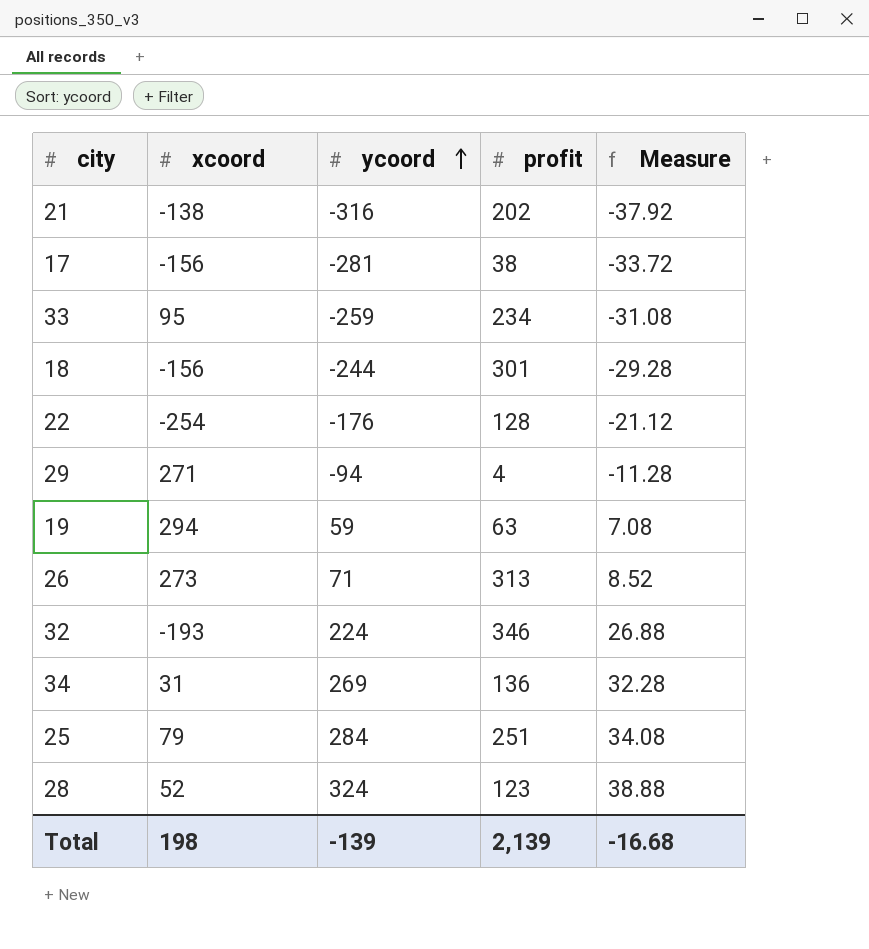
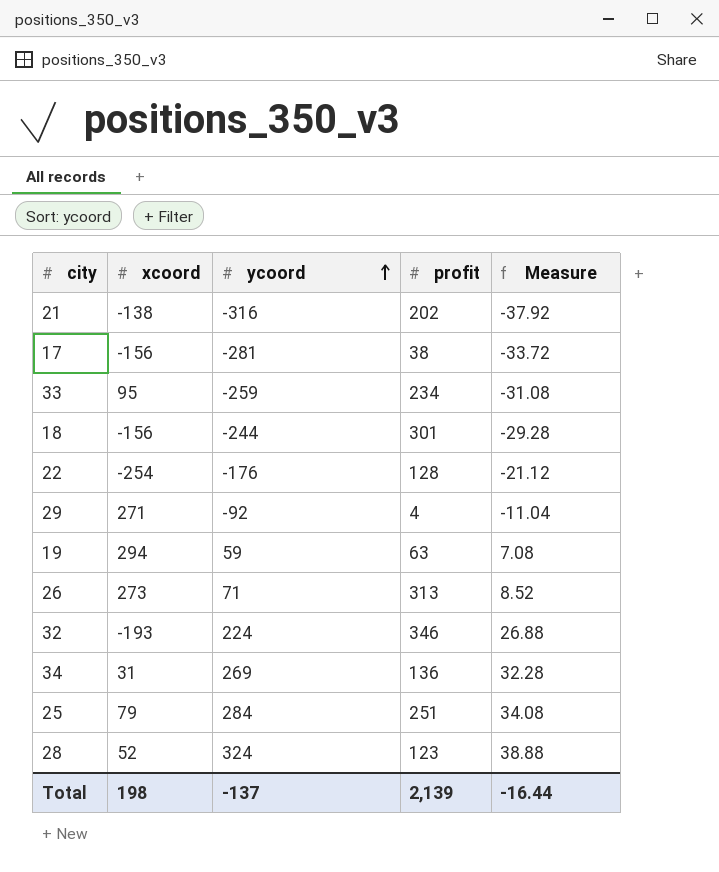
29 | ycoord: -94 -> -92
29 | Measure: -11.28 -> -11.04
Total | ycoord: -139 -> -137
Total | Measure: -16.68 -> -16.44

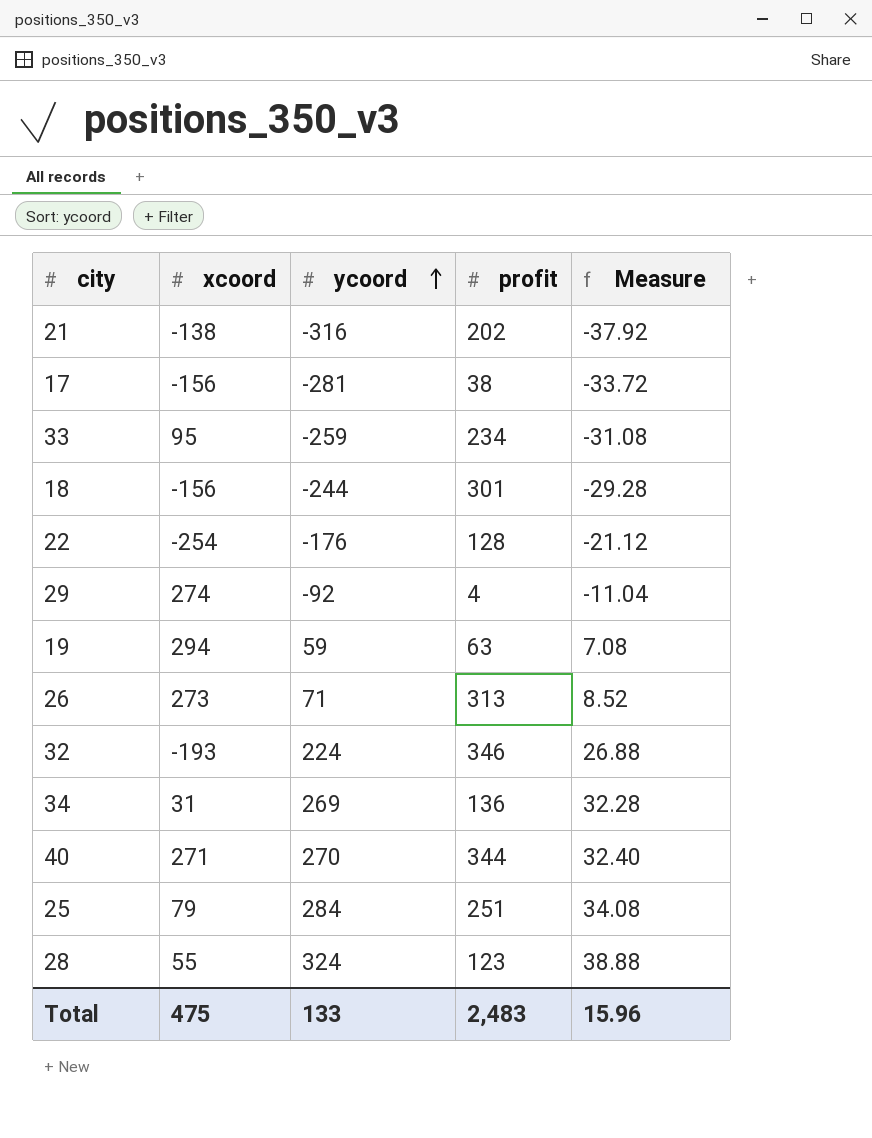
29 | xcoord: 271 -> 274
row 40: none -> 271 | 270 | 344 | 32.40
28 | xcoord: 52 -> 55
Total | xcoord: 198 -> 475
Total | ycoord: -137 -> 133
Total | profit: 2,139 -> 2,483
Total | Measure: -16.44 -> 15.96

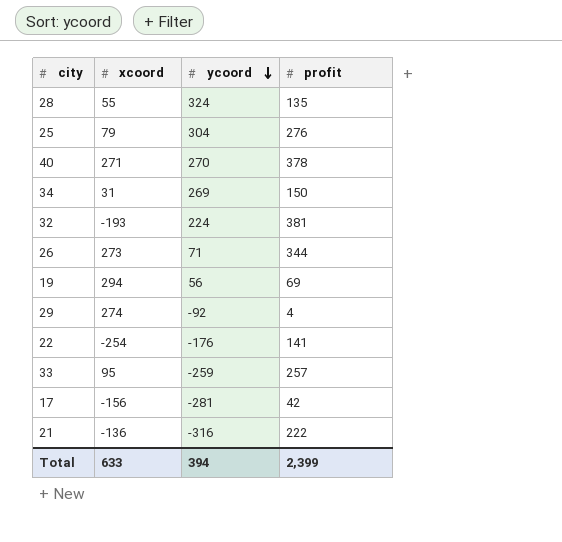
row order: ycoord ascending -> ycoord descending
column Measure | formula: [ycoord] * 0.12 -> none
row 18: -156 | -244 | 301 | -29.28 -> none
28 | profit: 123 -> 135
25 | ycoord: 284 -> 304
25 | profit: 251 -> 276
40 | profit: 344 -> 378
34 | profit: 136 -> 150
32 | profit: 346 -> 381
26 | profit: 313 -> 344
19 | ycoord: 59 -> 56
19 | profit: 63 -> 69
22 | profit: 128 -> 141
33 | profit: 234 -> 257
17 | profit: 38 -> 42
21 | xcoord: -138 -> -136
21 | profit: 202 -> 222
Total | xcoord: 475 -> 633
Total | ycoord: 133 -> 394
Total | profit: 2,483 -> 2,399

